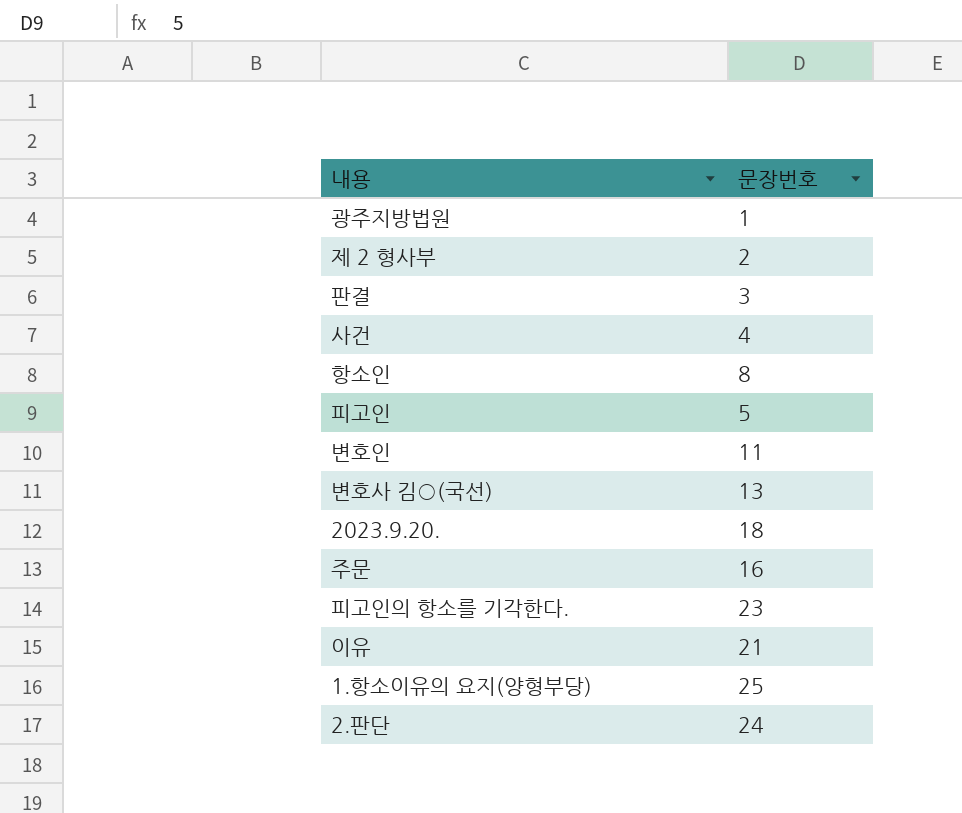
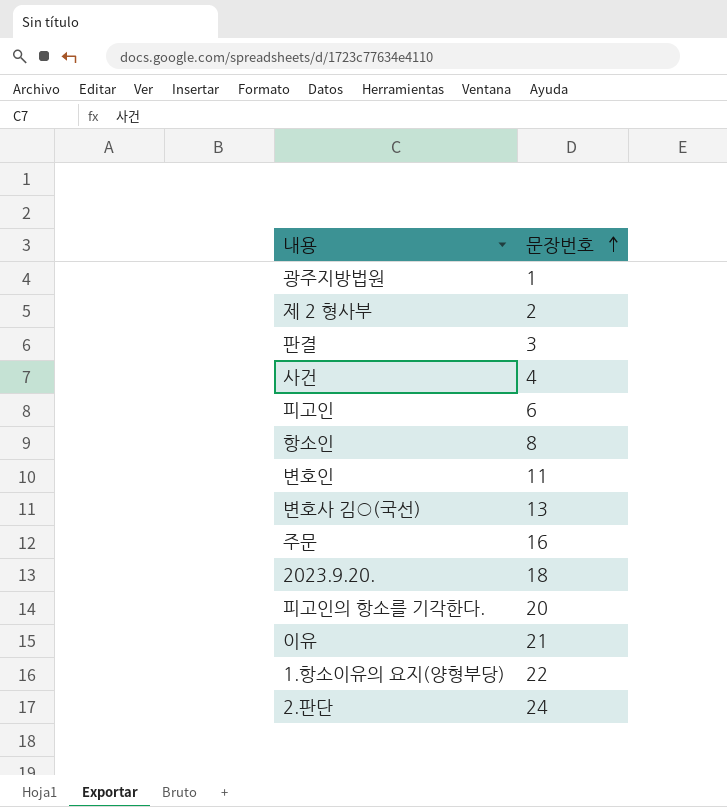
row order: none -> 문장번호 ascending
피고인 | 문장번호: 5 -> 6
피고인의 항소를 기각한다. | 문장번호: 23 -> 20
1.항소이유의 요지(양형부당) | 문장번호: 25 -> 22

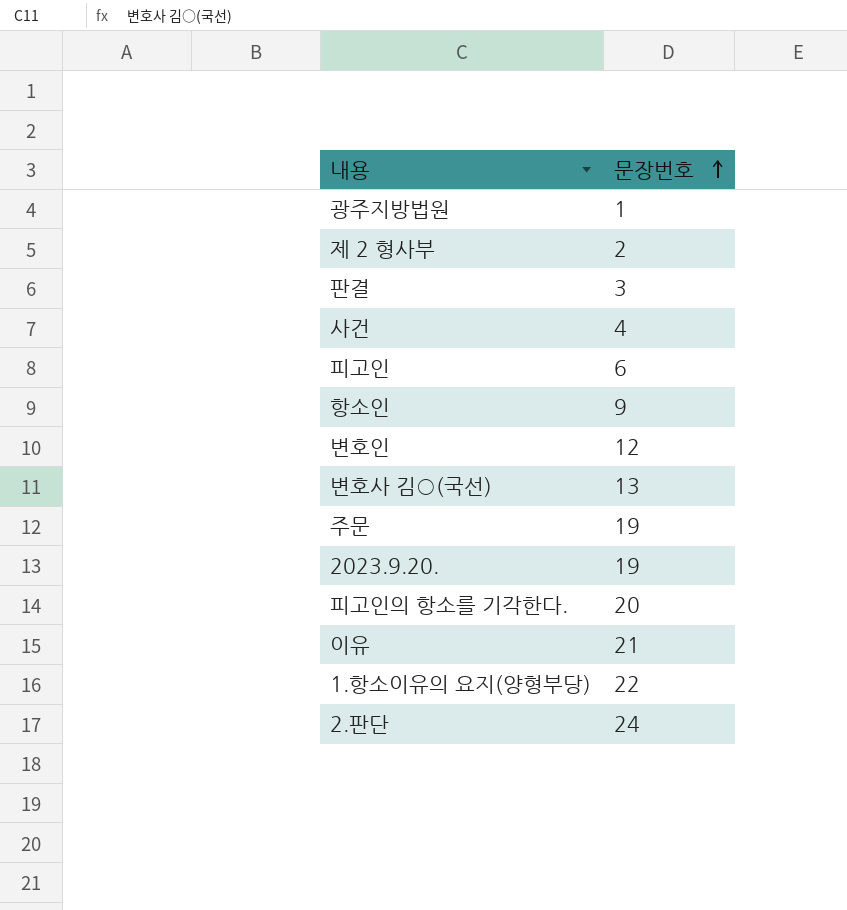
항소인 | 문장번호: 8 -> 9
변호인 | 문장번호: 11 -> 12
주문 | 문장번호: 16 -> 19
2023.9.20. | 문장번호: 18 -> 19

